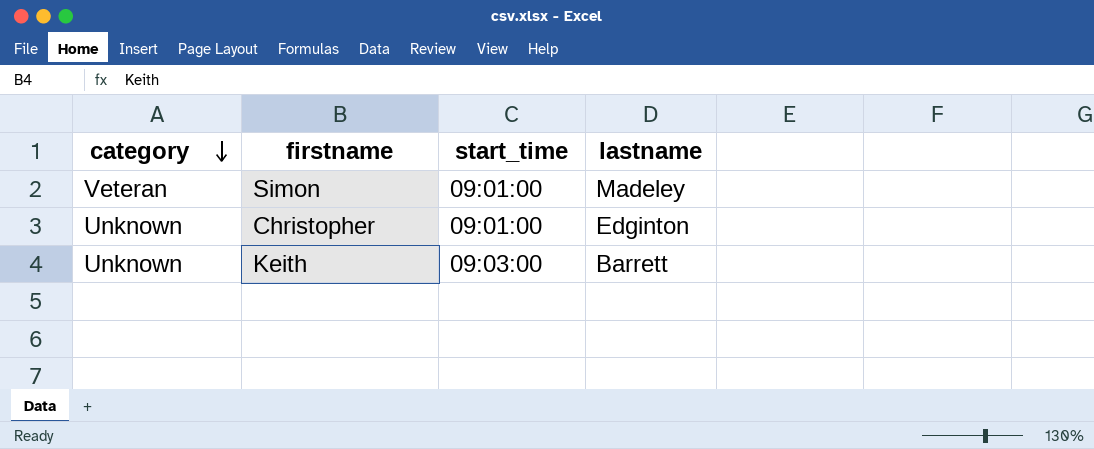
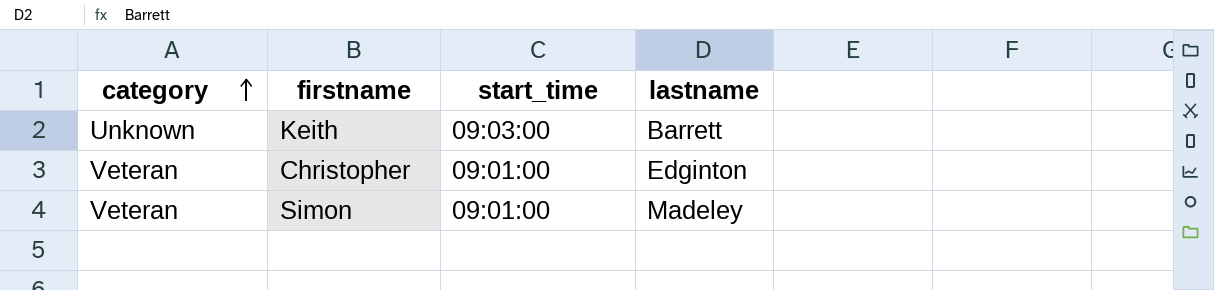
row order: category descending -> category ascending
Christopher | category: Unknown -> Veteran

